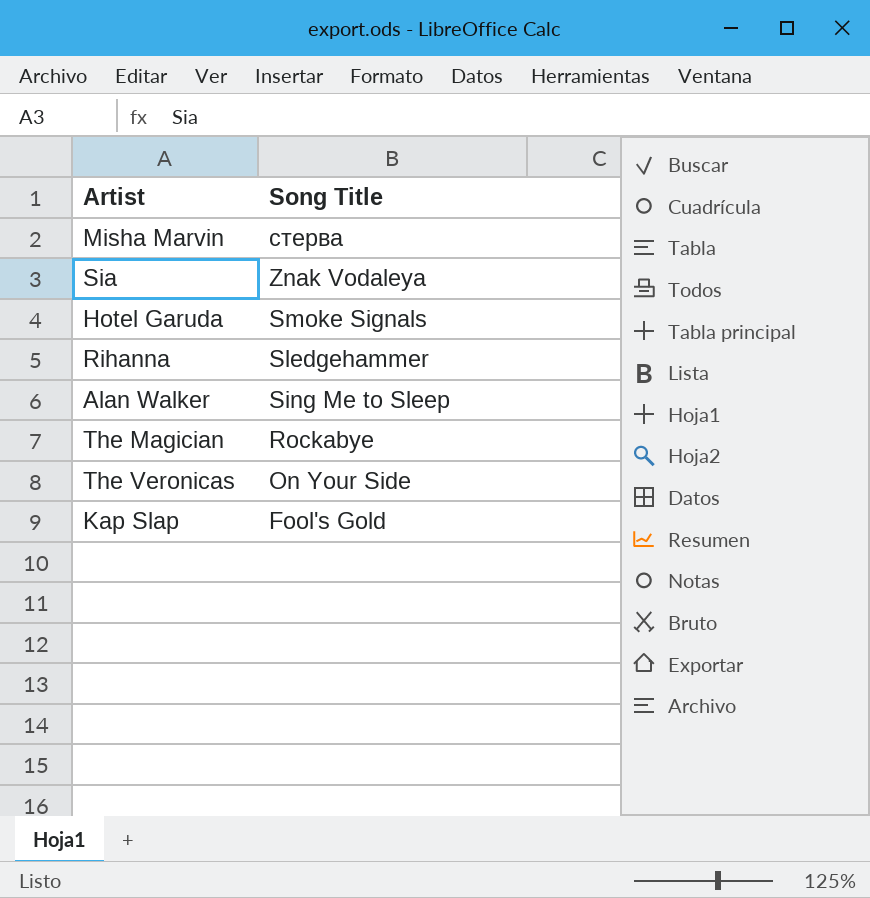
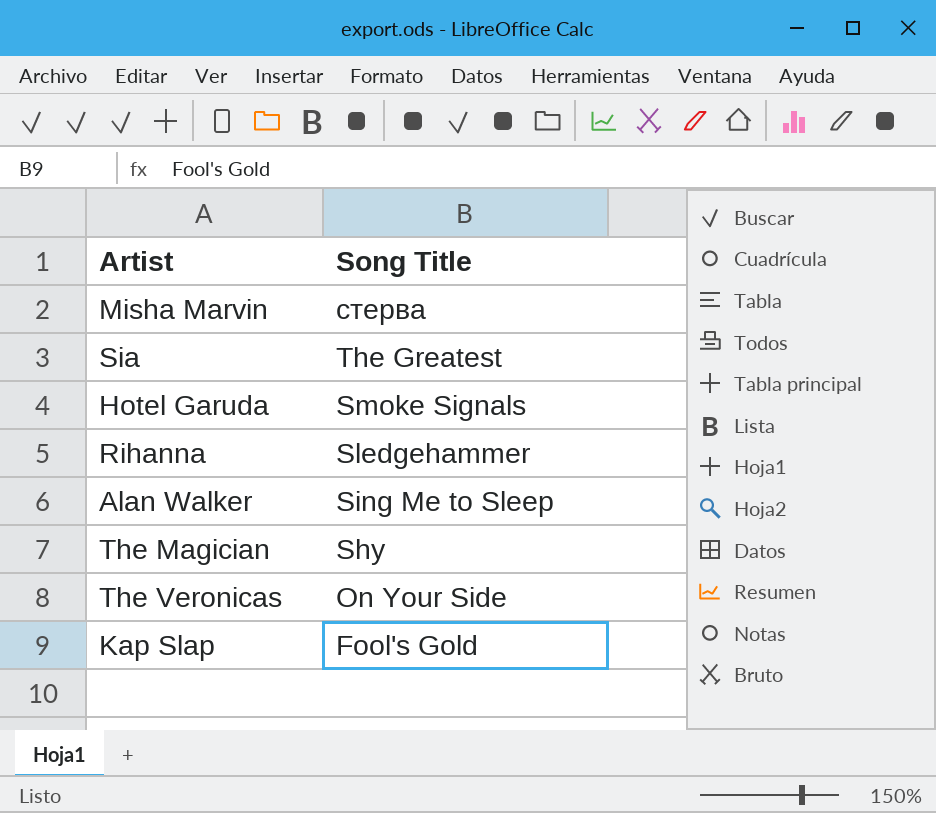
Sia | Song Title: Znak Vodaleya -> The Greatest
The Magician | Song Title: Rockabye -> Shy

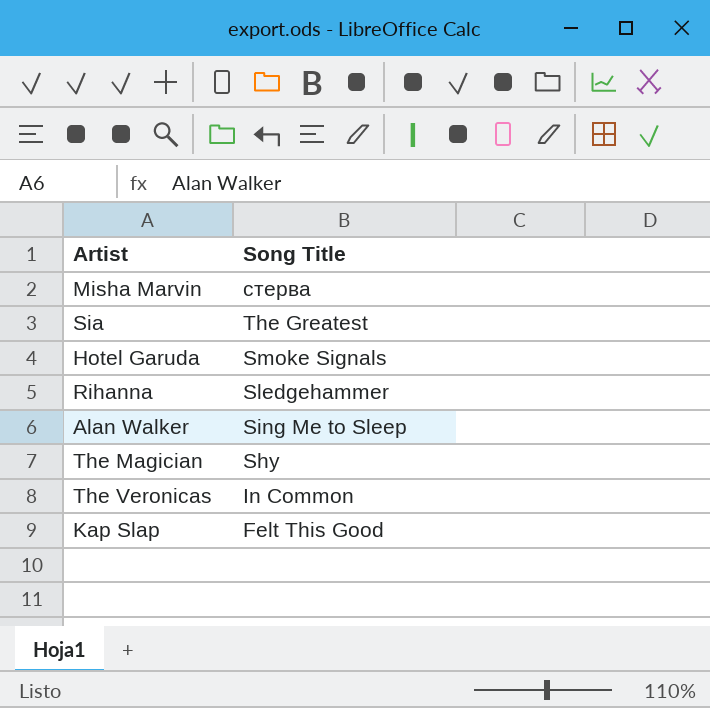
The Veronicas | Song Title: On Your Side -> In Common
Kap Slap | Song Title: Fool's Gold -> Felt This Good

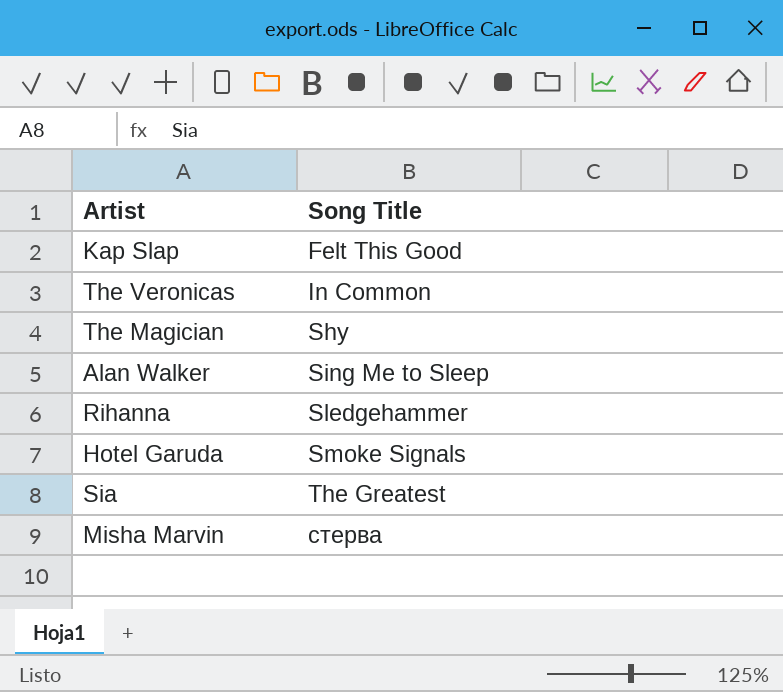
row order: Song Title descending -> Song Title ascending

